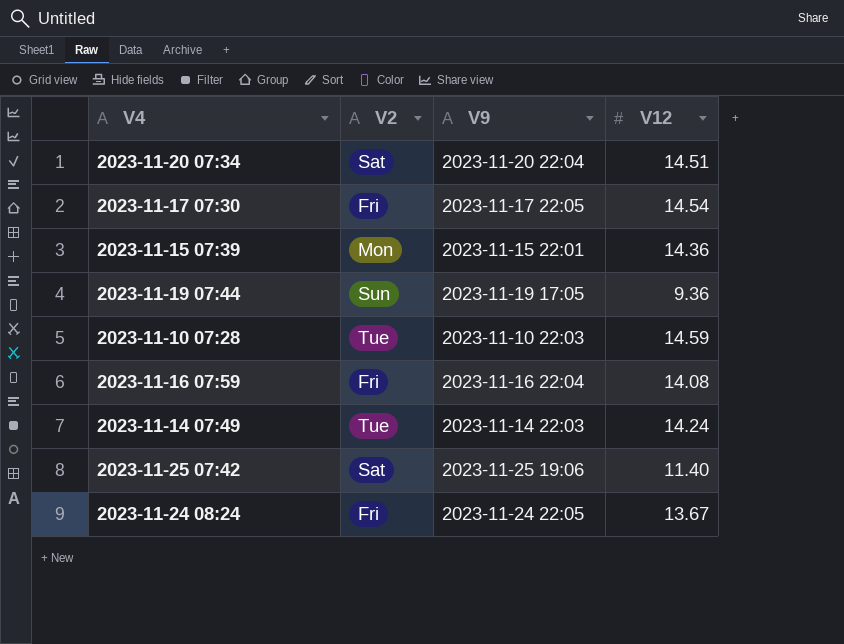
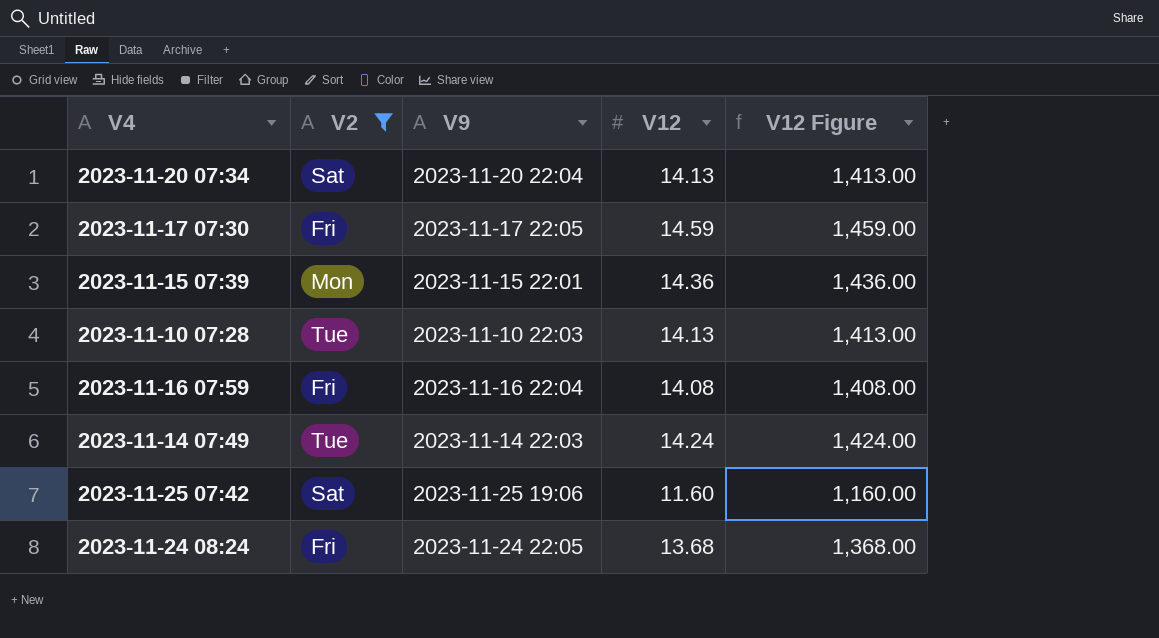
filter: none -> V2 != Sun
column V12 Figure | formula: none -> [V12] * 100
2023-11-20 07:34 | V12: 14.51 -> 14.13
2023-11-17 07:30 | V12: 14.54 -> 14.59
2023-11-10 07:28 | V12: 14.59 -> 14.13
2023-11-25 07:42 | V12: 11.40 -> 11.60
2023-11-24 08:24 | V12: 13.67 -> 13.68

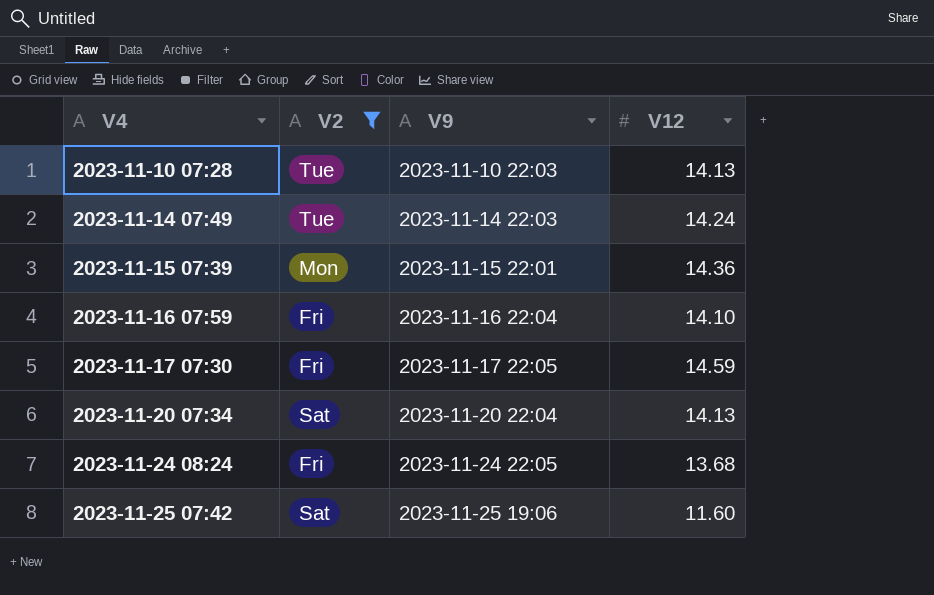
row order: none -> V4 ascending
column V12 Figure | formula: [V12] * 100 -> none
2023-11-16 07:59 | V12: 14.08 -> 14.10

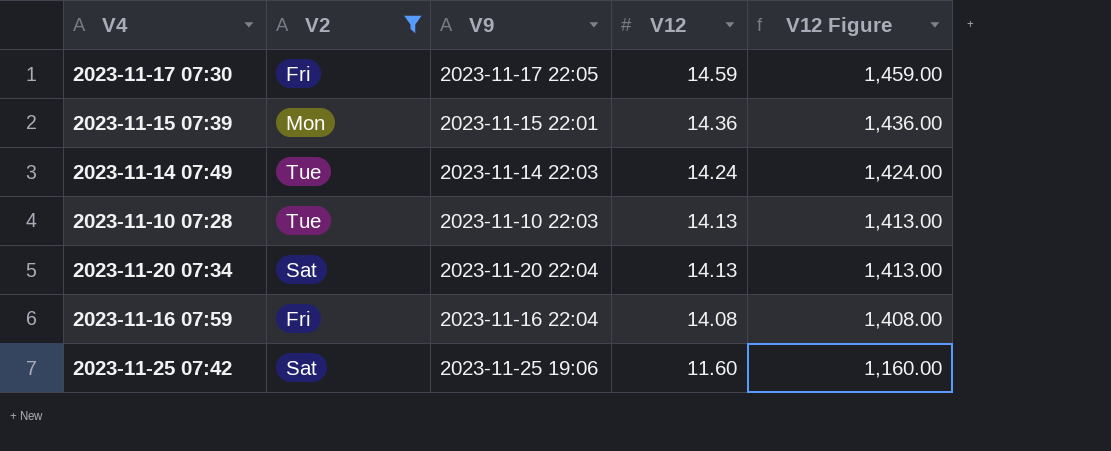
row order: V4 ascending -> V12 descending
column V12 Figure | formula: none -> [V12] * 100
row 2023-11-24 08:24: Fri | 2023-11-24 22:05 | 13.68 -> none
2023-11-16 07:59 | V12: 14.10 -> 14.08

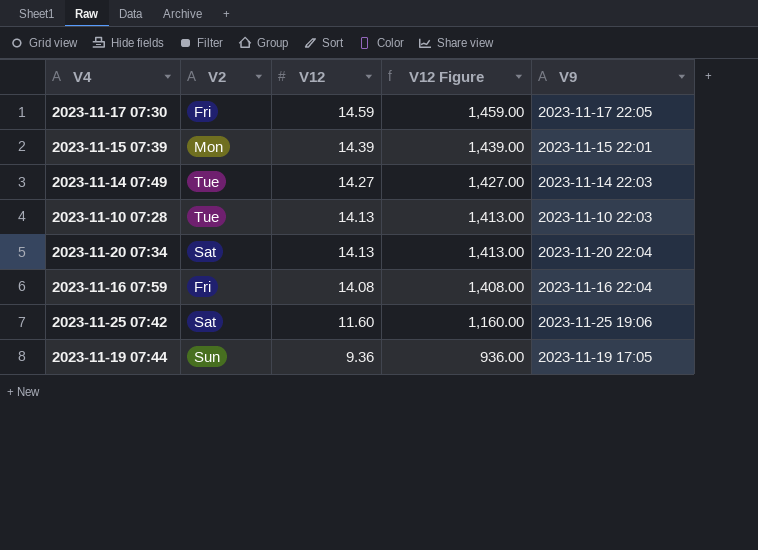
filter: V2 != Sun -> none
column V9 | position: 3 -> 5
2023-11-15 07:39 | V12: 14.36 -> 14.39
2023-11-15 07:39 | V12 Figure: 1,436.00 -> 1,439.00
2023-11-14 07:49 | V12: 14.24 -> 14.27
2023-11-14 07:49 | V12 Figure: 1,424.00 -> 1,427.00

